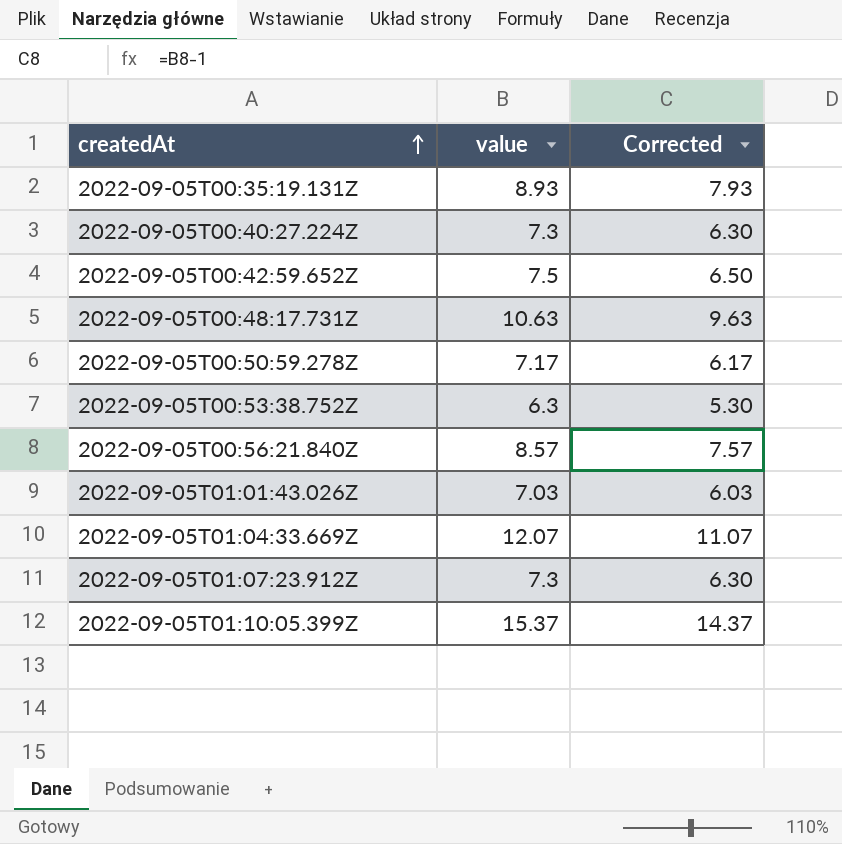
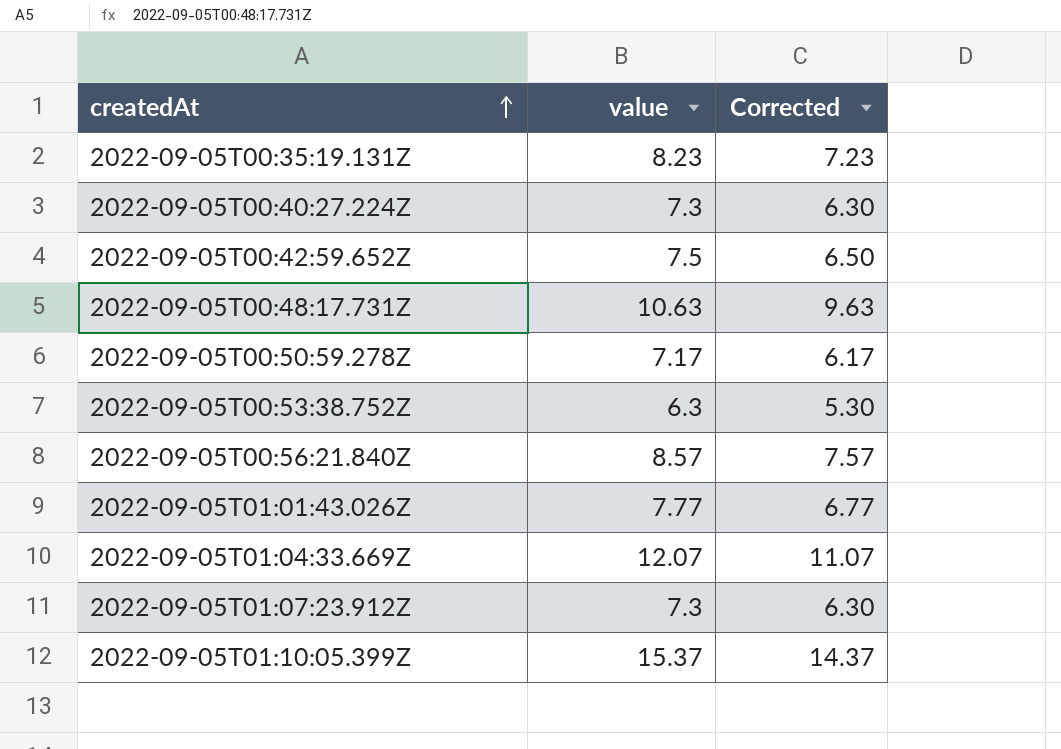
2022-09-05T00:35:19.131Z | value: 8.93 -> 8.23
2022-09-05T00:35:19.131Z | Corrected: 7.93 -> 7.23
2022-09-05T01:01:43.026Z | value: 7.03 -> 7.77
2022-09-05T01:01:43.026Z | Corrected: 6.03 -> 6.77

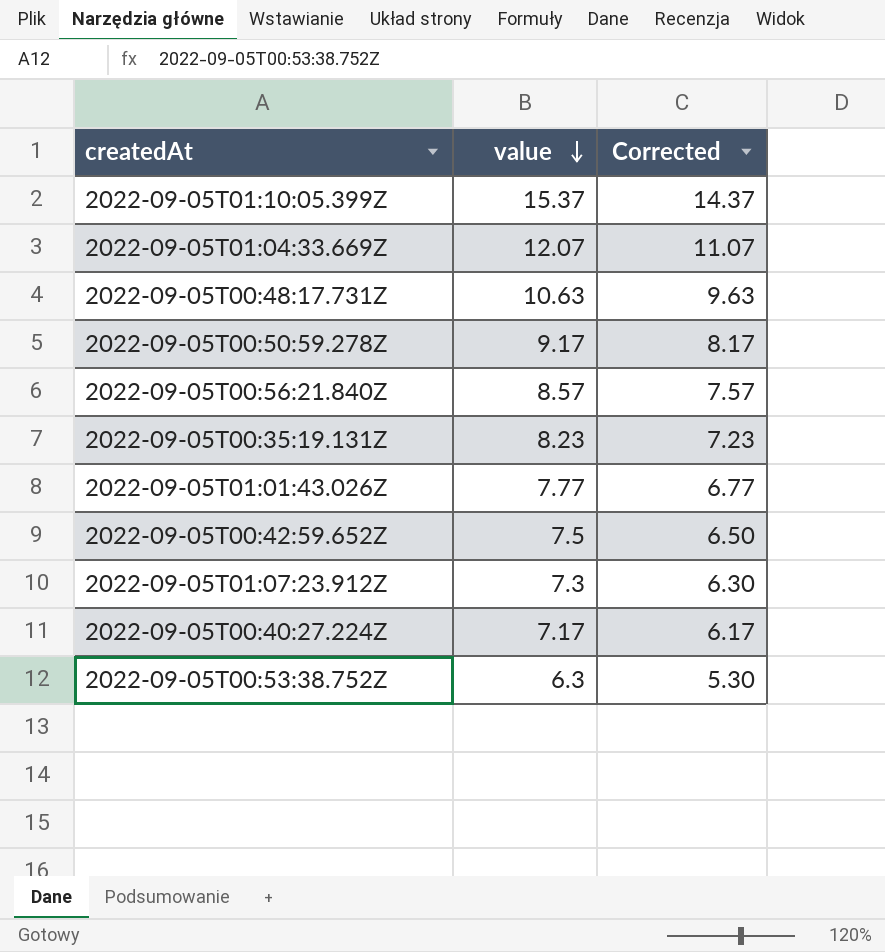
row order: createdAt ascending -> value descending
2022-09-05T00:50:59.278Z | value: 7.17 -> 9.17
2022-09-05T00:50:59.278Z | Corrected: 6.17 -> 8.17
2022-09-05T00:40:27.224Z | value: 7.3 -> 7.17
2022-09-05T00:40:27.224Z | Corrected: 6.30 -> 6.17

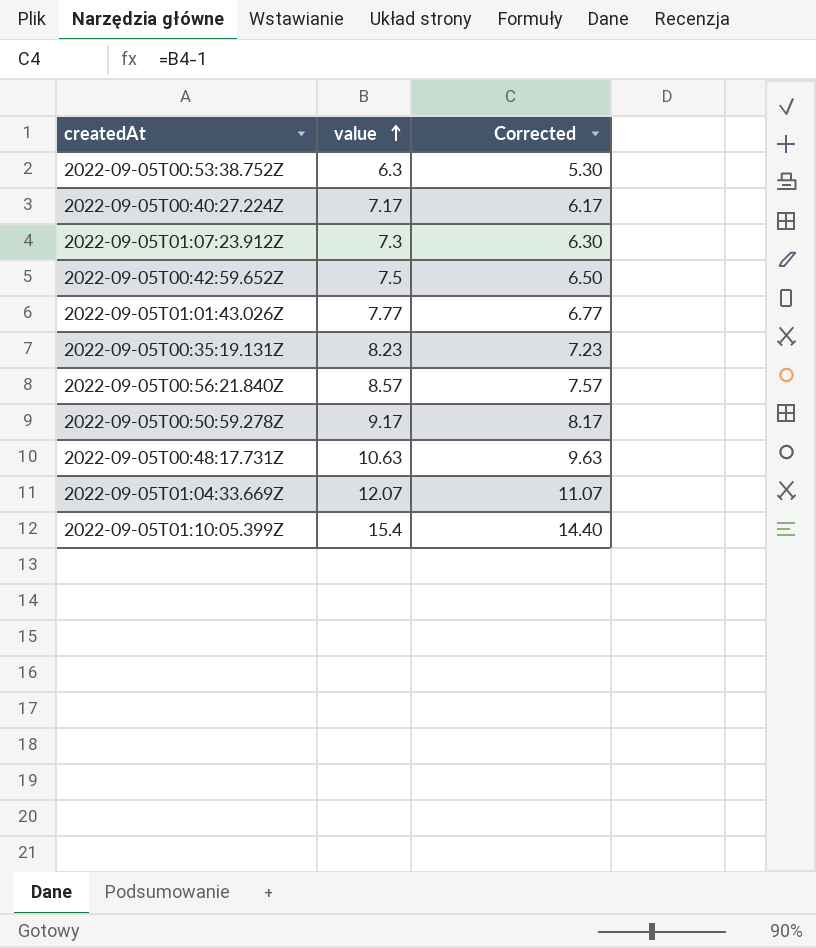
row order: value descending -> value ascending
2022-09-05T01:10:05.399Z | value: 15.37 -> 15.4
2022-09-05T01:10:05.399Z | Corrected: 14.37 -> 14.40

